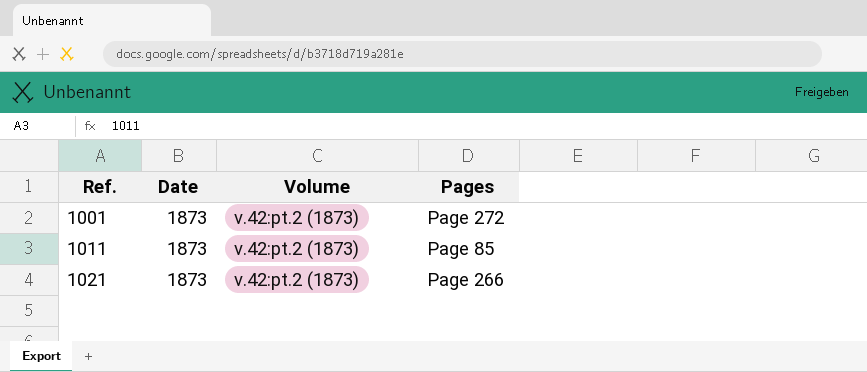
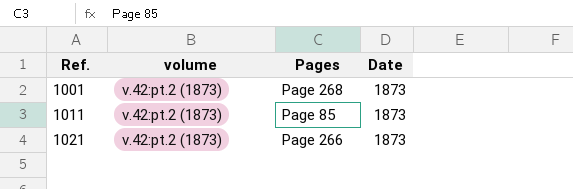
column name: Volume -> volume
column Date | position: 2 -> 4
1001 | Pages: Page 272 -> Page 268

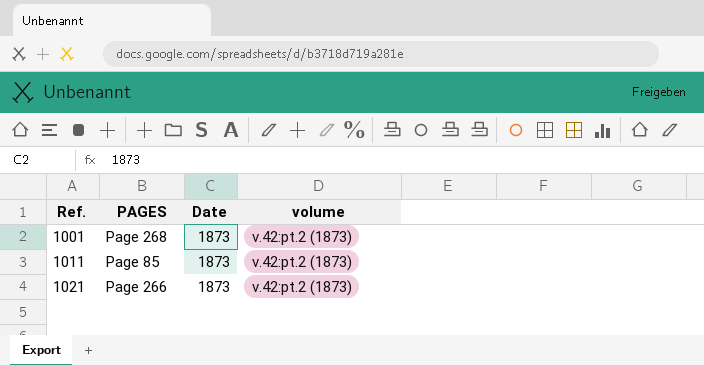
column name: Pages -> PAGES
column volume | position: 2 -> 4

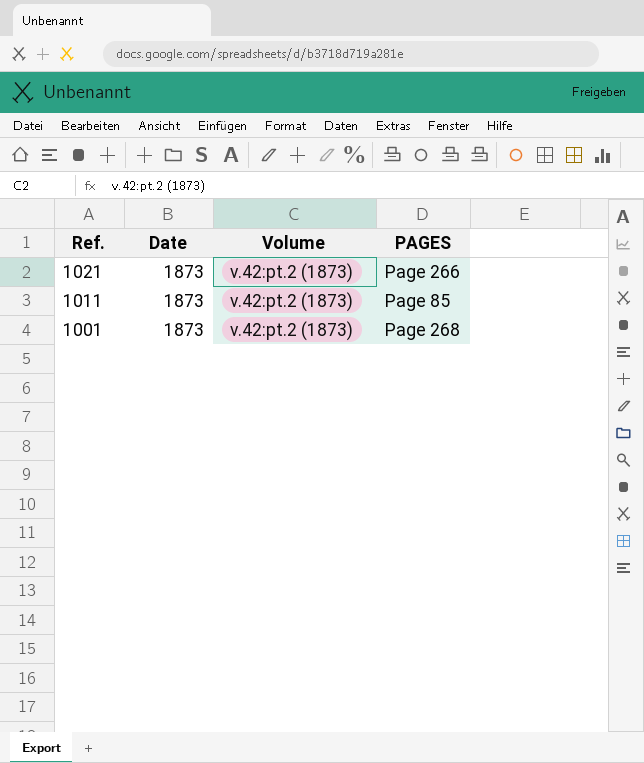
row order: Ref. ascending -> Ref. descending
column name: volume -> Volume
column PAGES | position: 2 -> 4

